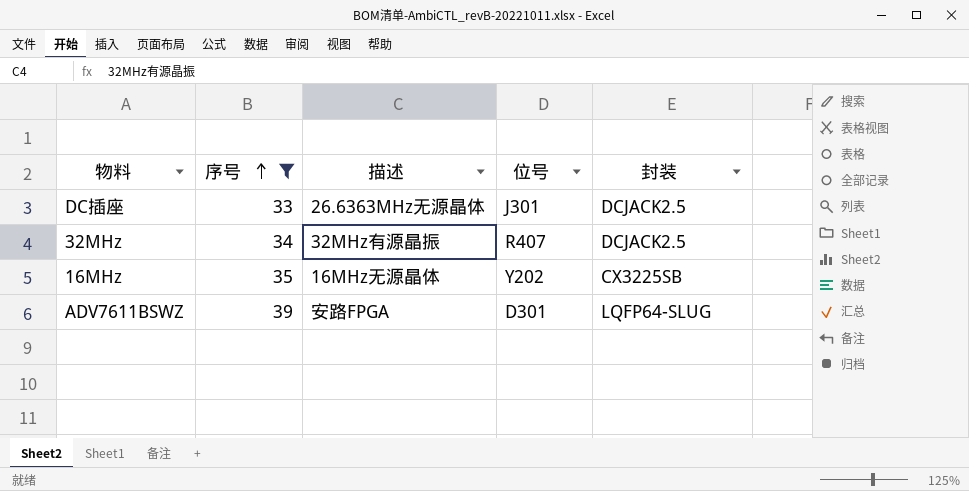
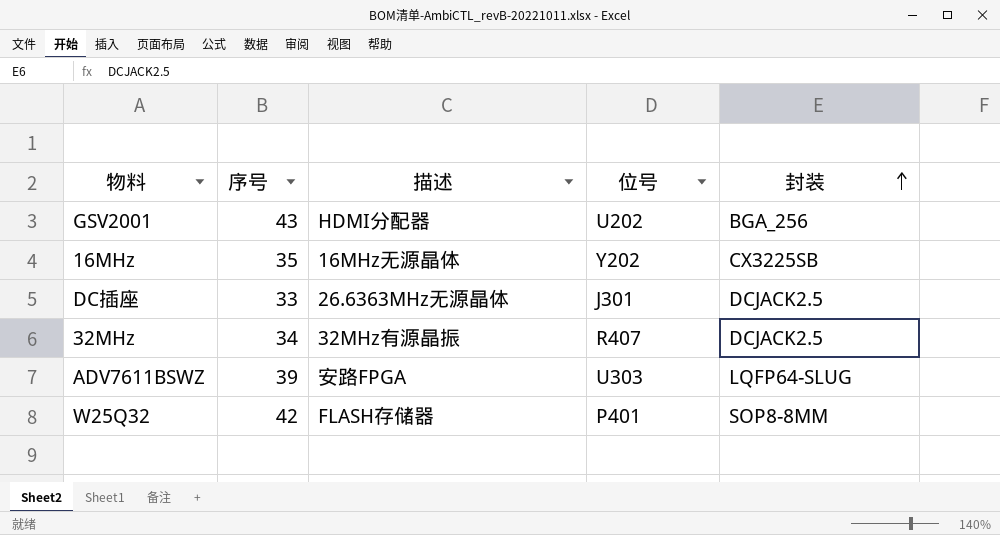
filter: 序号 <= 39 -> none
row order: 序号 ascending -> 封装 ascending
ADV7611BSWZ | 位号: D301 -> U303

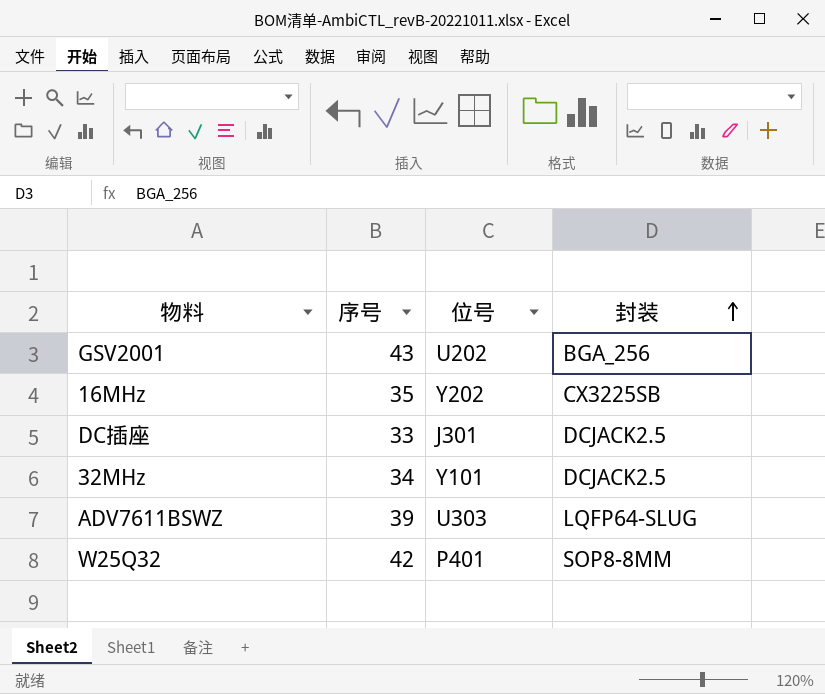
column 描述 | position: 3 -> none
32MHz | 位号: R407 -> Y101

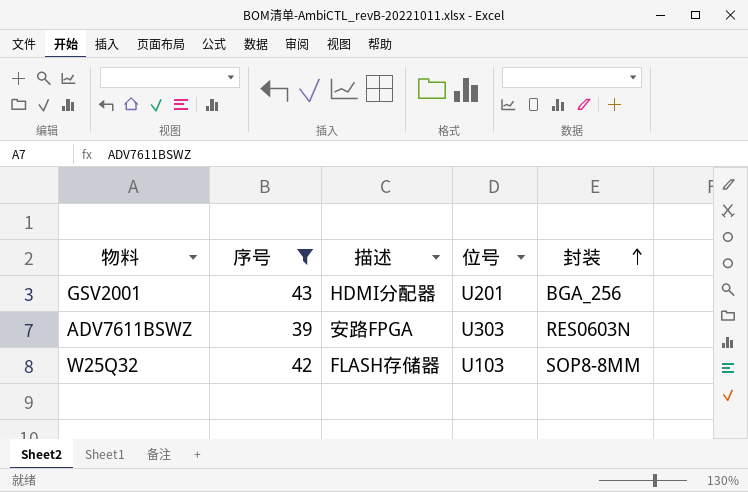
filter: none -> 序号 >= 39
column 描述 | position: none -> 3
GSV2001 | 位号: U202 -> U201
ADV7611BSWZ | 封装: LQFP64-SLUG -> RES0603N
W25Q32 | 位号: P401 -> U103

